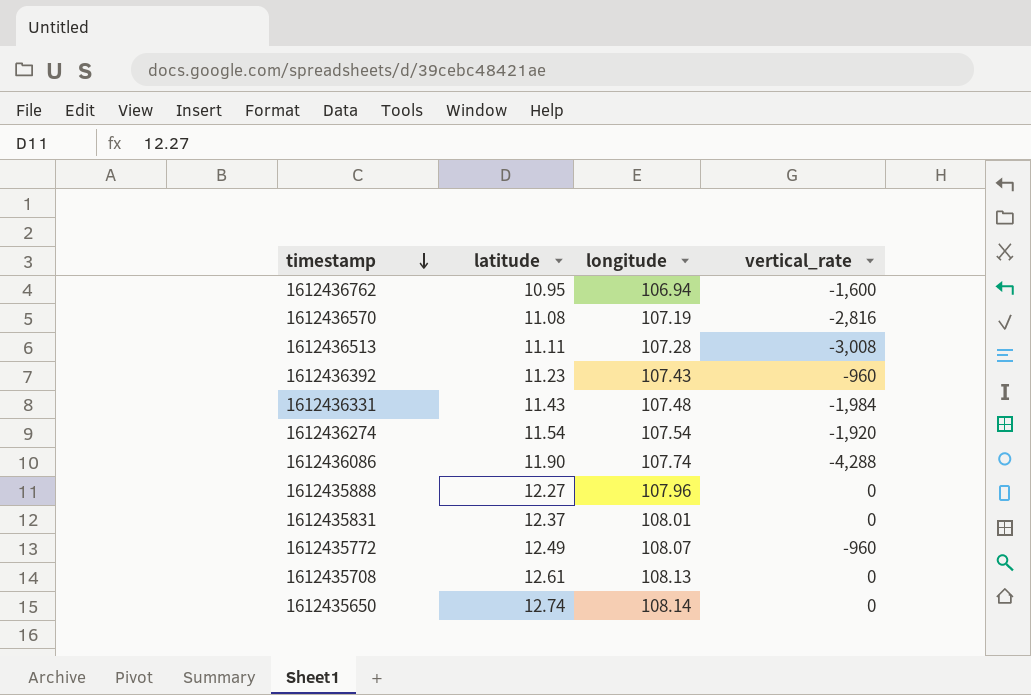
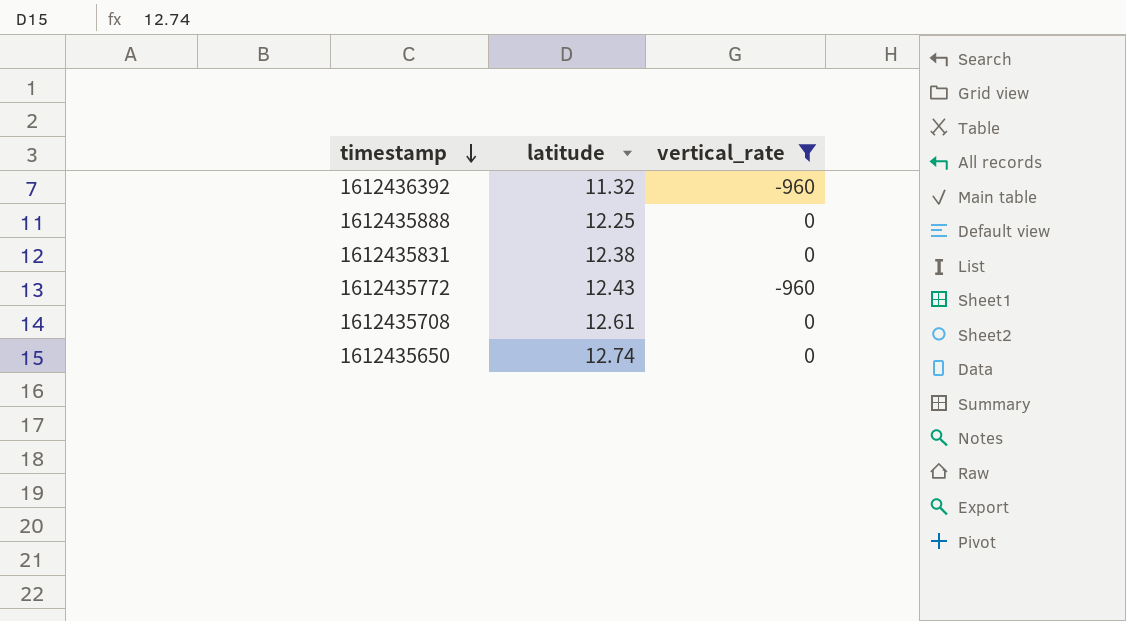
filter: none -> vertical_rate >= -960
column longitude | position: 3 -> none
1612436392 | latitude: 11.23 -> 11.32
1612435888 | latitude: 12.27 -> 12.25
1612435831 | latitude: 12.37 -> 12.38
1612435772 | latitude: 12.49 -> 12.43

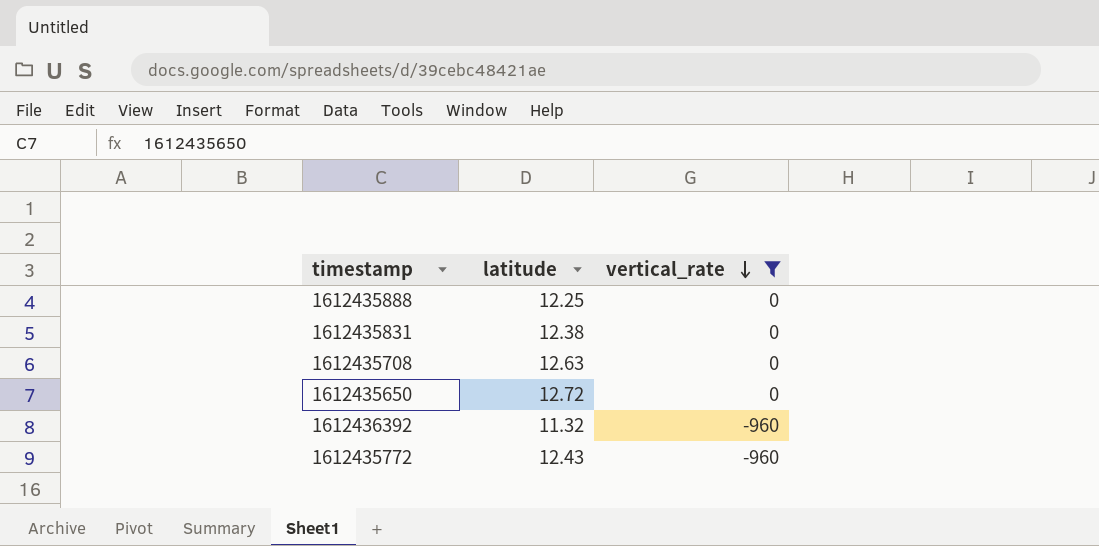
row order: timestamp descending -> vertical_rate descending
1612435708 | latitude: 12.61 -> 12.63
1612435650 | latitude: 12.74 -> 12.72

